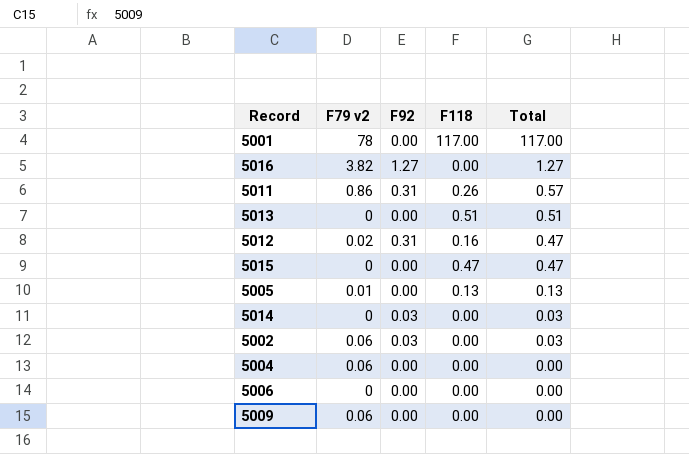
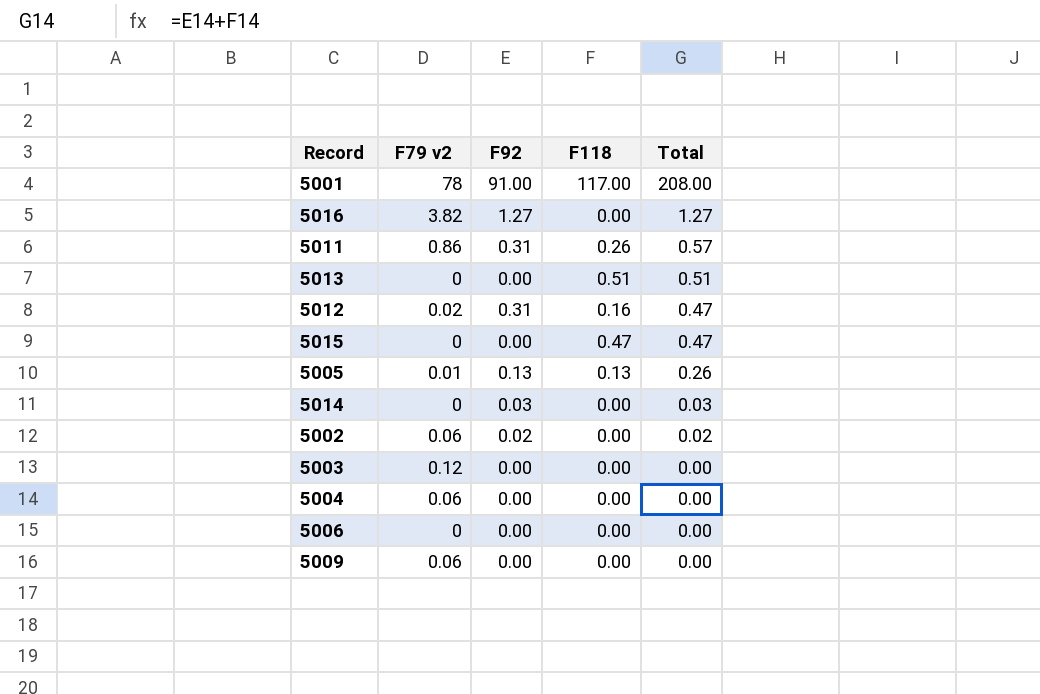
5001 | F92: 0.00 -> 91.00
5001 | Total: 117.00 -> 208.00
5005 | F92: 0.00 -> 0.13
5005 | Total: 0.13 -> 0.26
5002 | F92: 0.03 -> 0.02
5002 | Total: 0.03 -> 0.02
row 5003: none -> 0.12 | 0.00 | 0.00 | 0.00

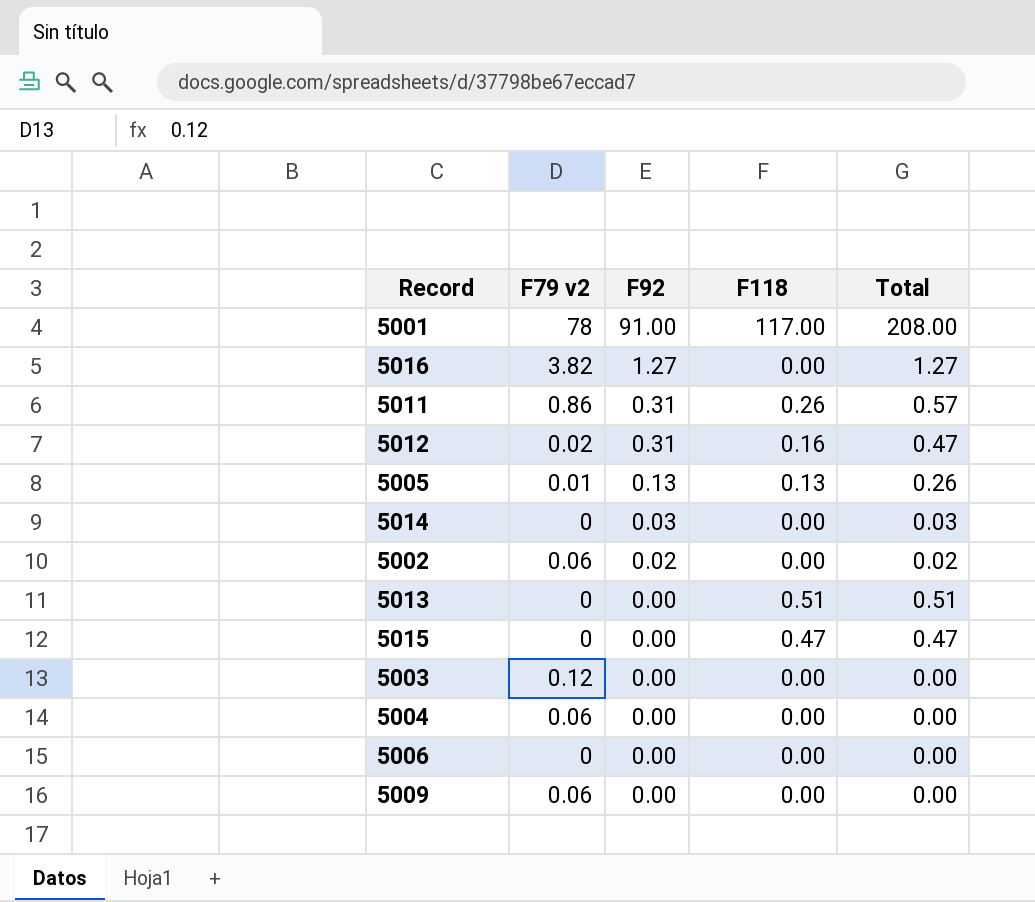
row order: Total descending -> F92 descending

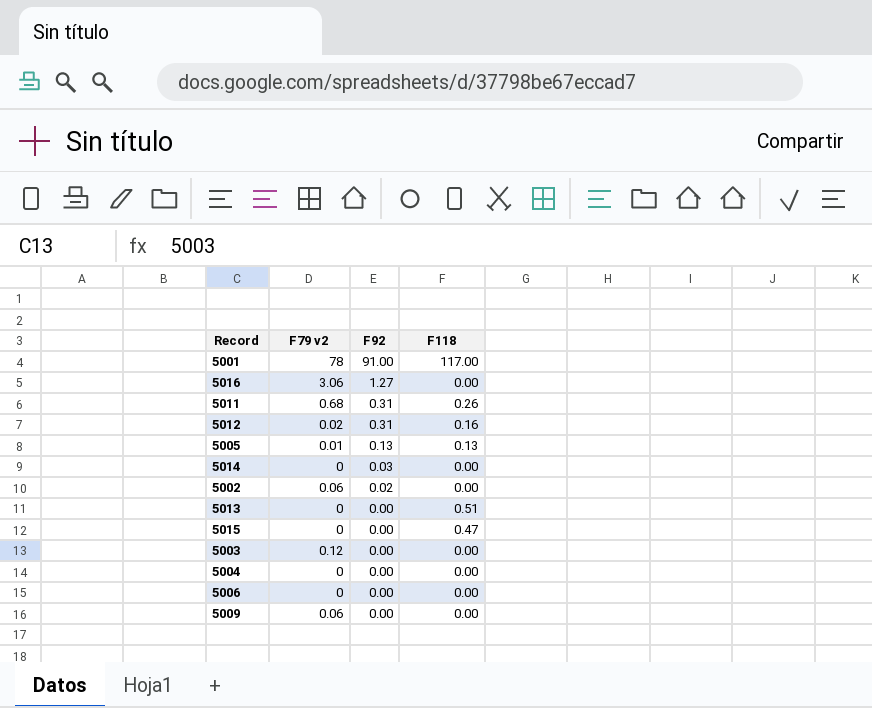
column Total | formula: [F92] + [F118] -> none
5016 | F79 v2: 3.82 -> 3.06
5011 | F79 v2: 0.86 -> 0.68
5004 | F79 v2: 0.06 -> 0

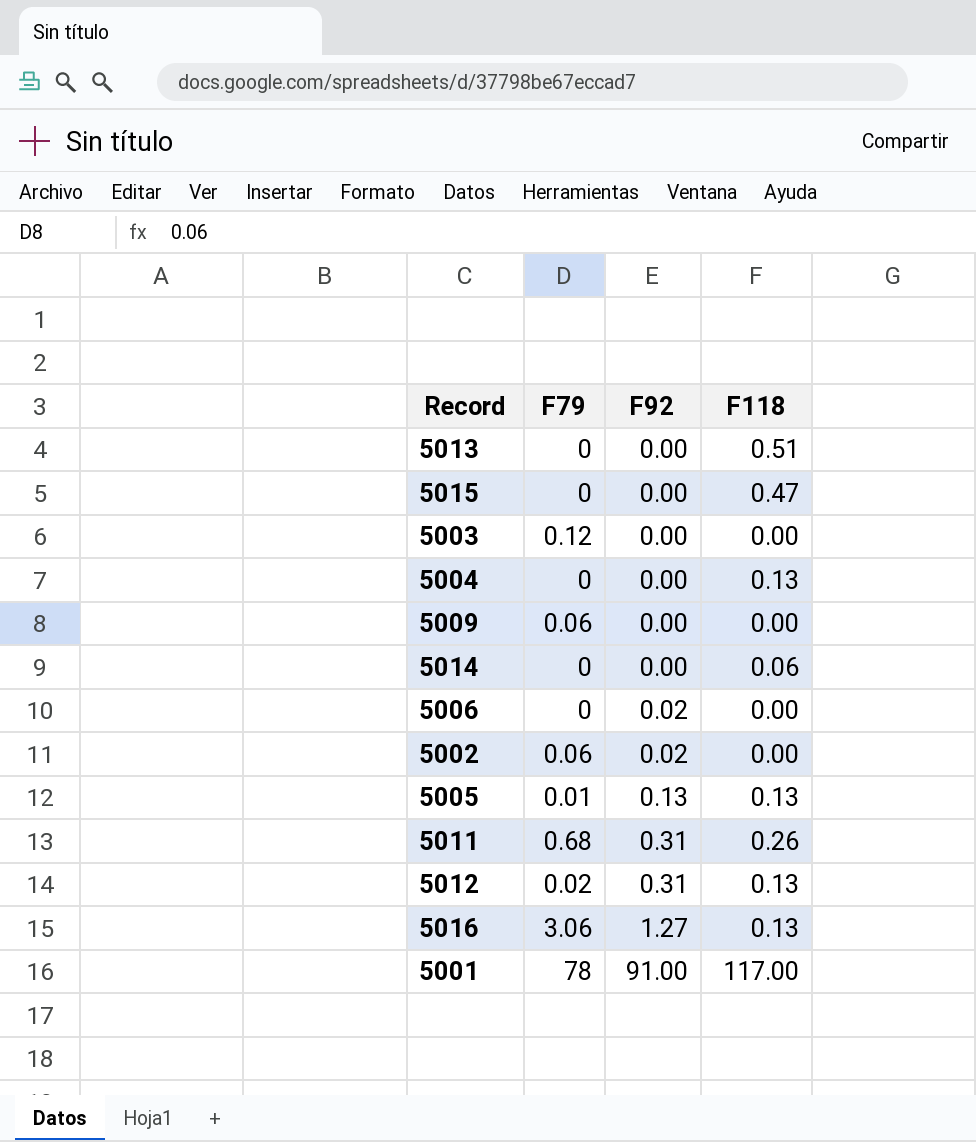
row order: F92 descending -> F92 ascending
column name: F79 v2 -> F79
5004 | F118: 0.00 -> 0.13
5014 | F92: 0.03 -> 0.00
5014 | F118: 0.00 -> 0.06
5006 | F92: 0.00 -> 0.02
5012 | F118: 0.16 -> 0.13
5016 | F118: 0.00 -> 0.13

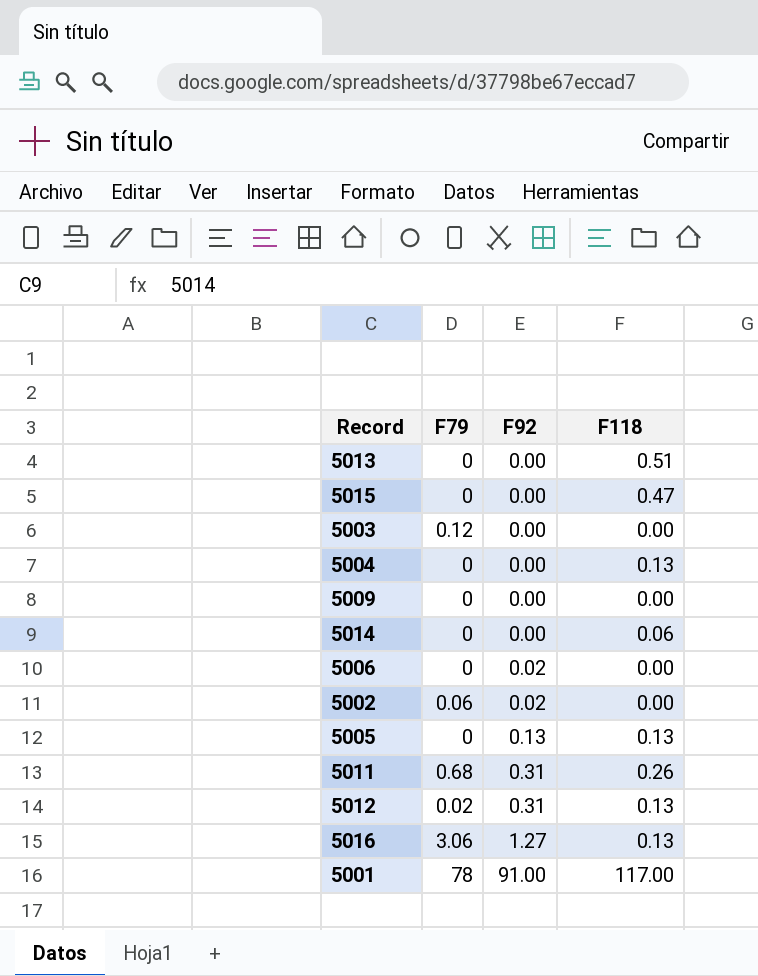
5009 | F79: 0.06 -> 0
5005 | F79: 0.01 -> 0

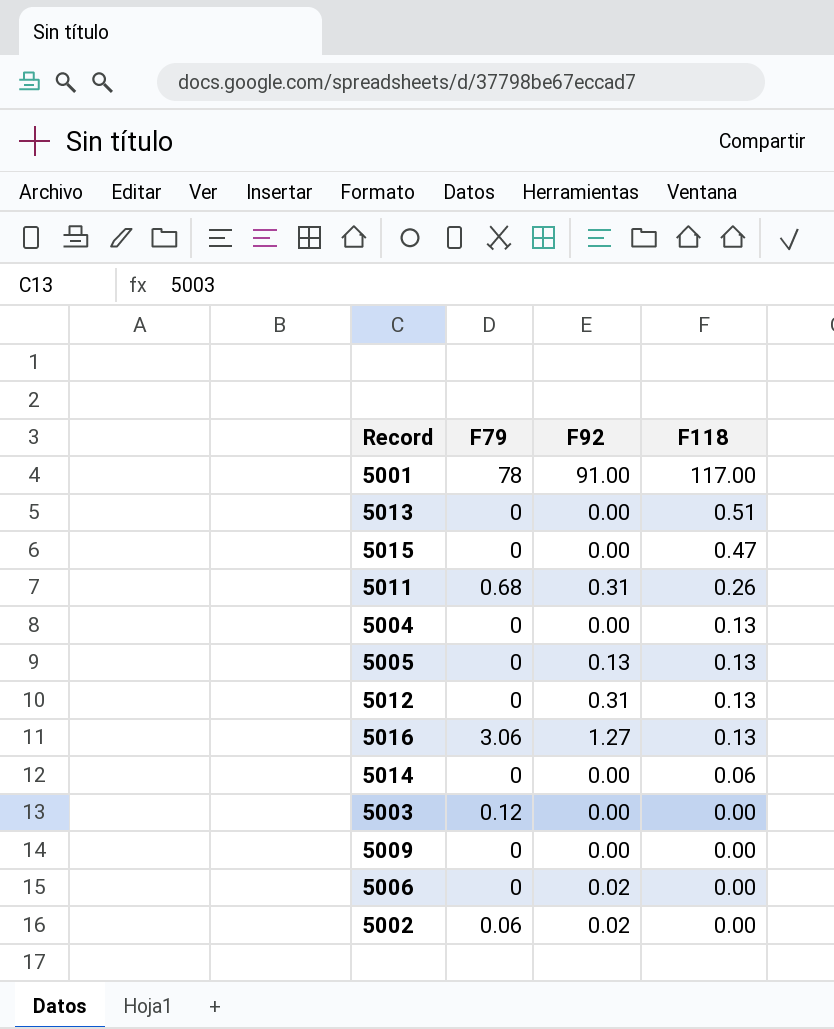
row order: F92 ascending -> F118 descending
5012 | F79: 0.02 -> 0

